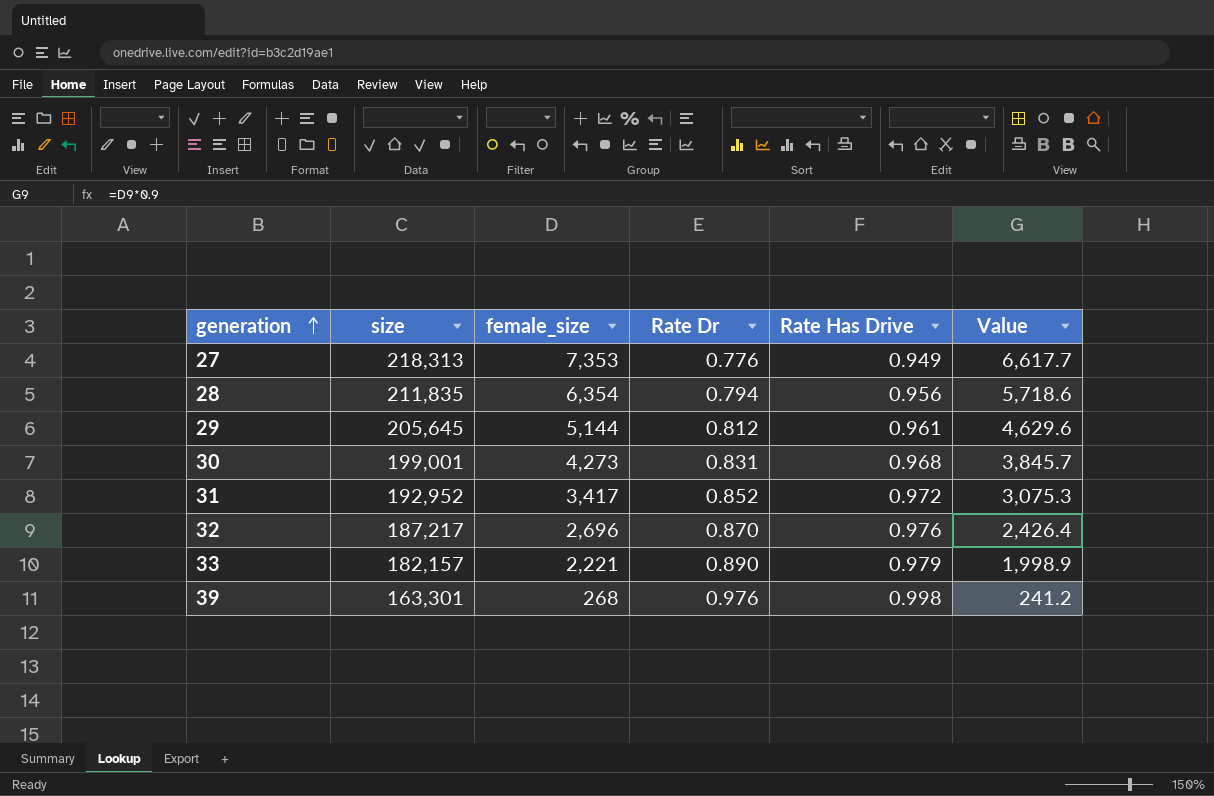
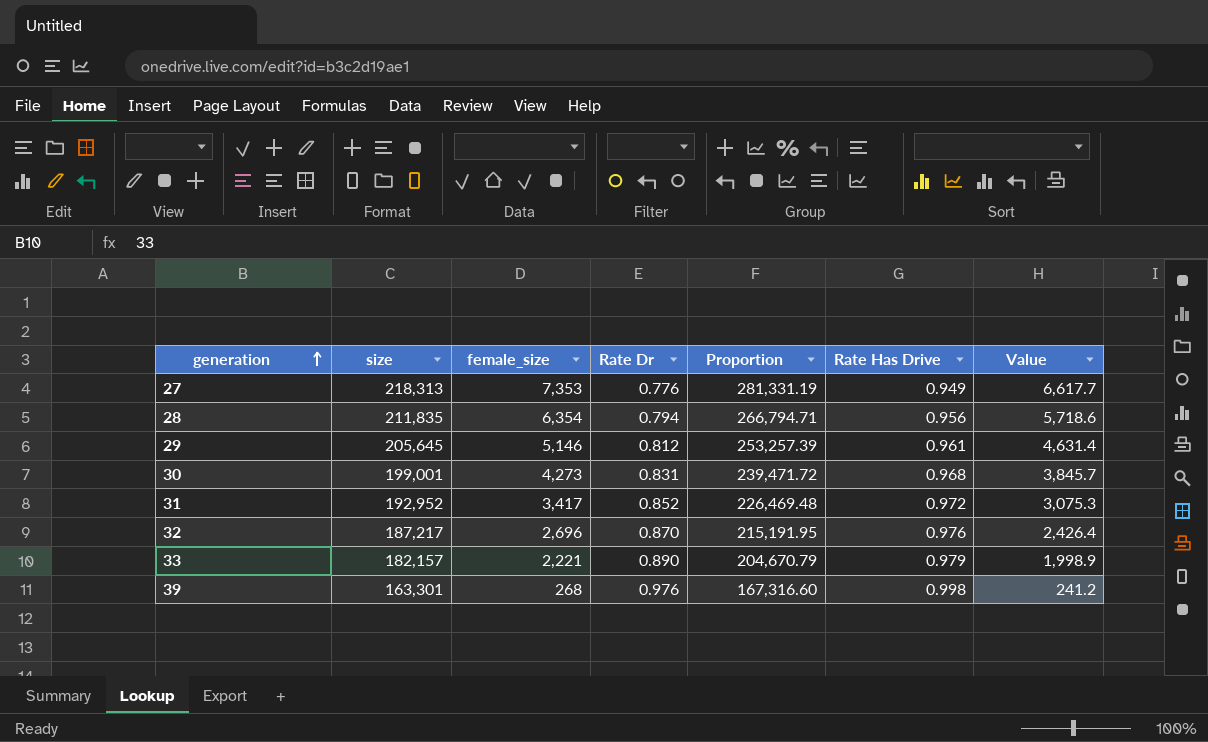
column Proportion | formula: none -> [size] / [Rate Dr]
29 | female_size: 5,144 -> 5,146
29 | Value: 4,629.6 -> 4,631.4

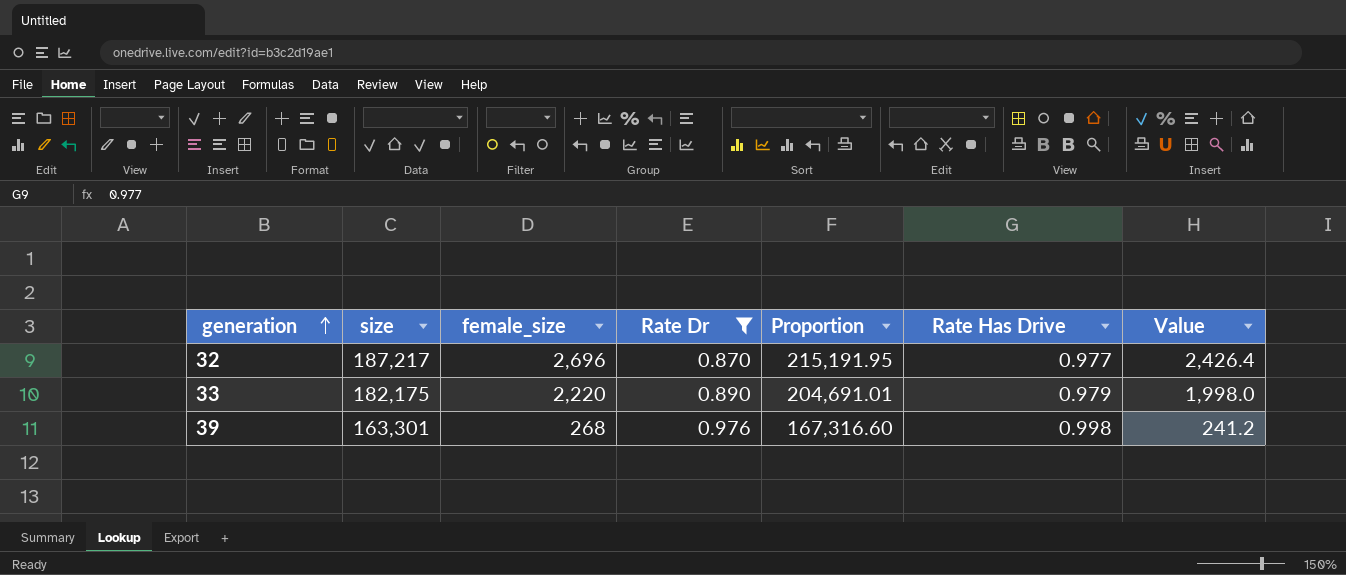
filter: none -> Rate Dr >= 0.870
32 | Rate Has Drive: 0.976 -> 0.977
33 | size: 182,157 -> 182,175
33 | female_size: 2,221 -> 2,220
33 | Proportion: 204,670.79 -> 204,691.01
33 | Value: 1,998.9 -> 1,998.0

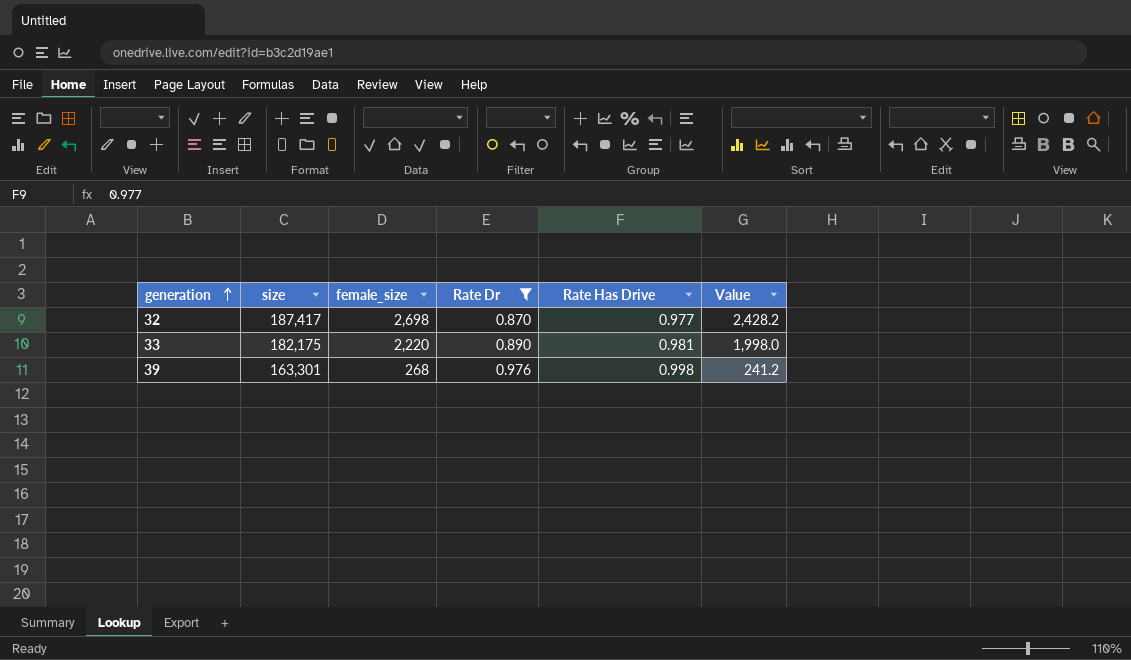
column Proportion | formula: [size] / [Rate Dr] -> none
32 | size: 187,217 -> 187,417
32 | female_size: 2,696 -> 2,698
32 | Value: 2,426.4 -> 2,428.2
33 | Rate Has Drive: 0.979 -> 0.981

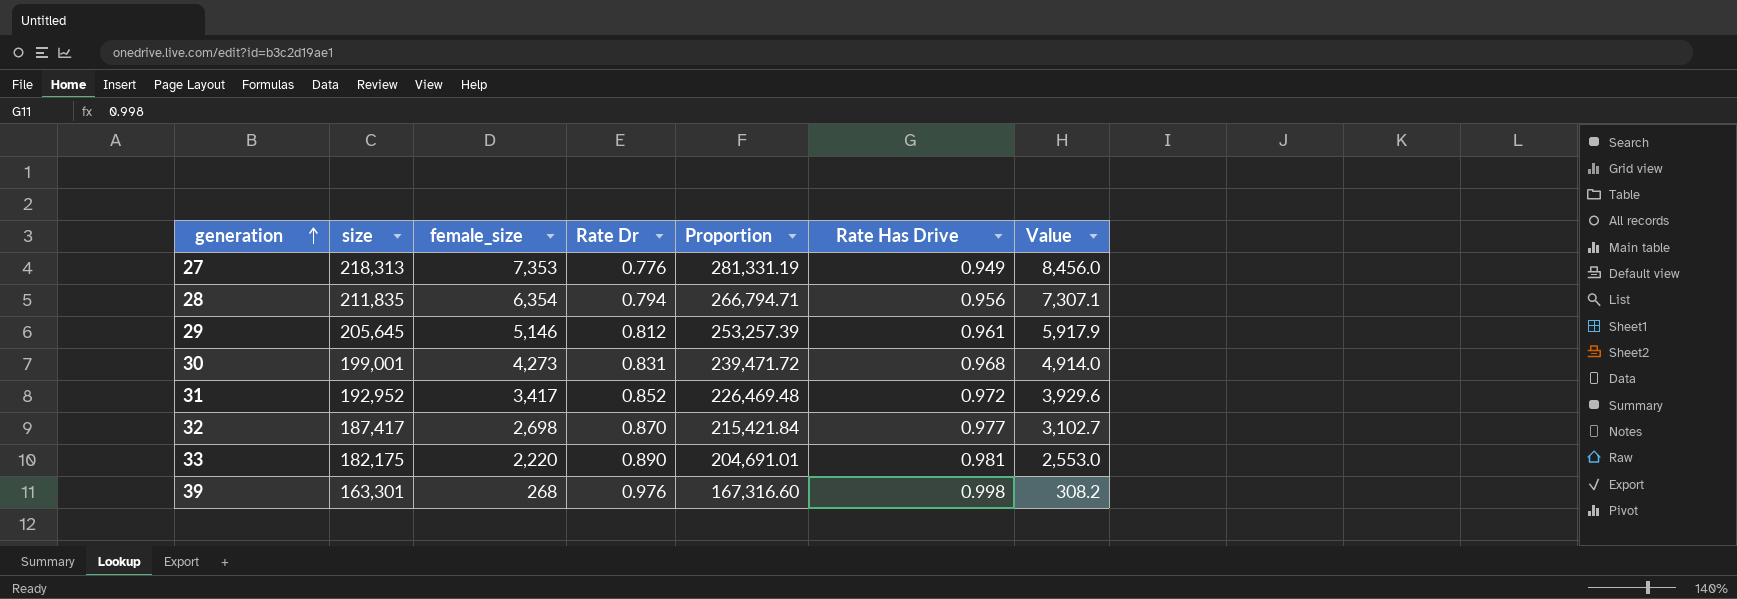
filter: Rate Dr >= 0.870 -> none
column Proportion | formula: none -> [size] / [Rate Dr]
column Value | formula: [female_size] * 0.9 -> [female_size] * 1.15

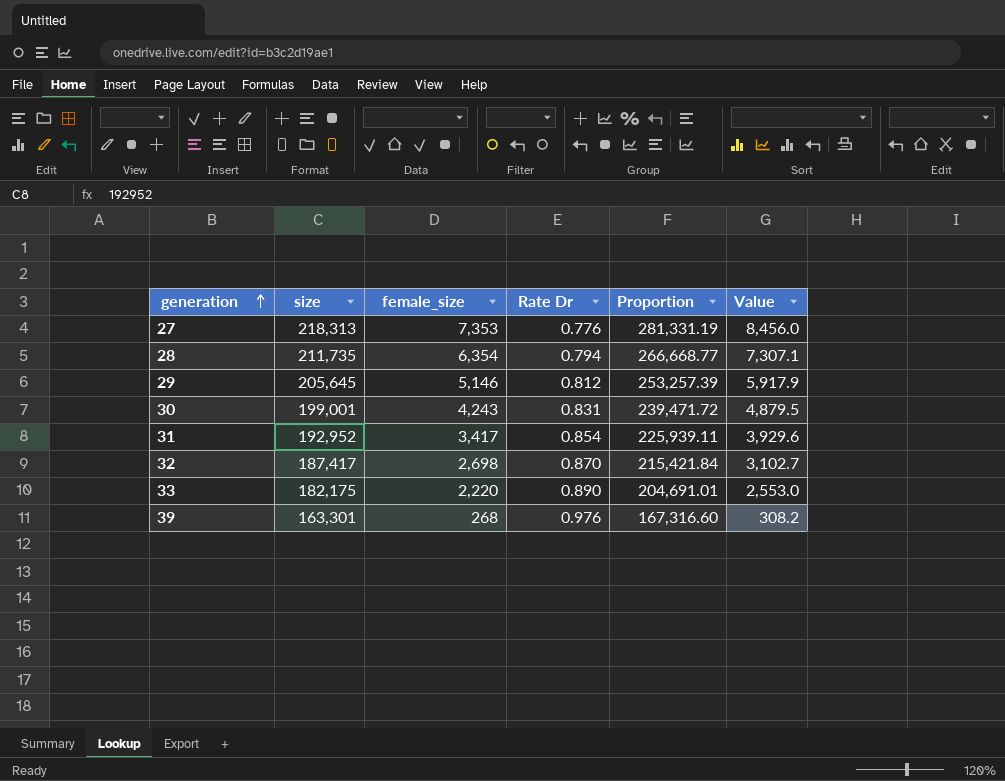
column Rate Has Drive | position: 6 -> none
28 | size: 211,835 -> 211,735
28 | Proportion: 266,794.71 -> 266,668.77
30 | female_size: 4,273 -> 4,243
30 | Value: 4,914.0 -> 4,879.5
31 | Rate Dr: 0.852 -> 0.854
31 | Proportion: 226,469.48 -> 225,939.11

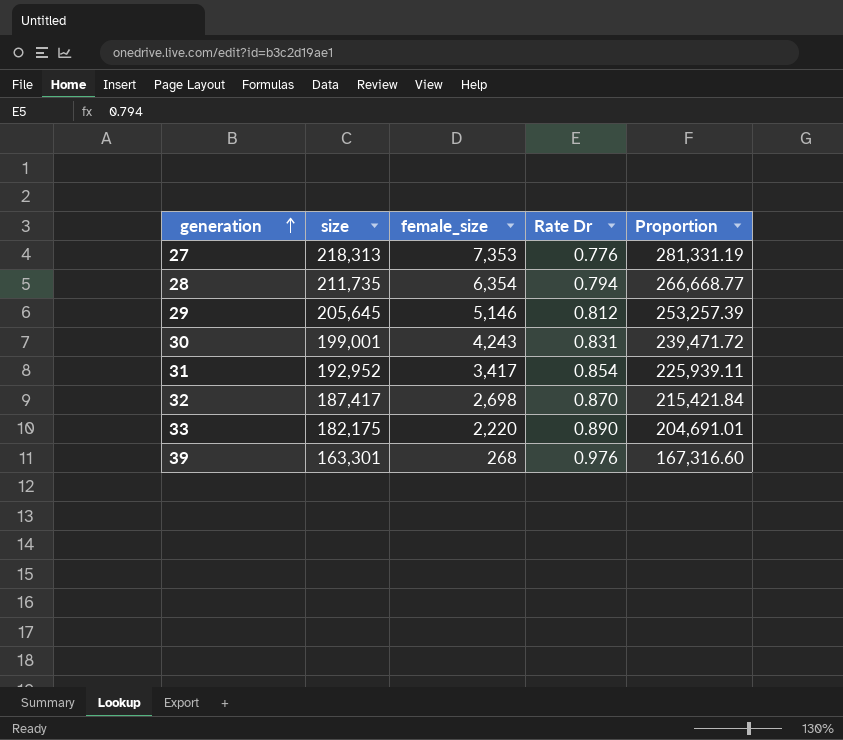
column Value | formula: [female_size] * 1.15 -> none

